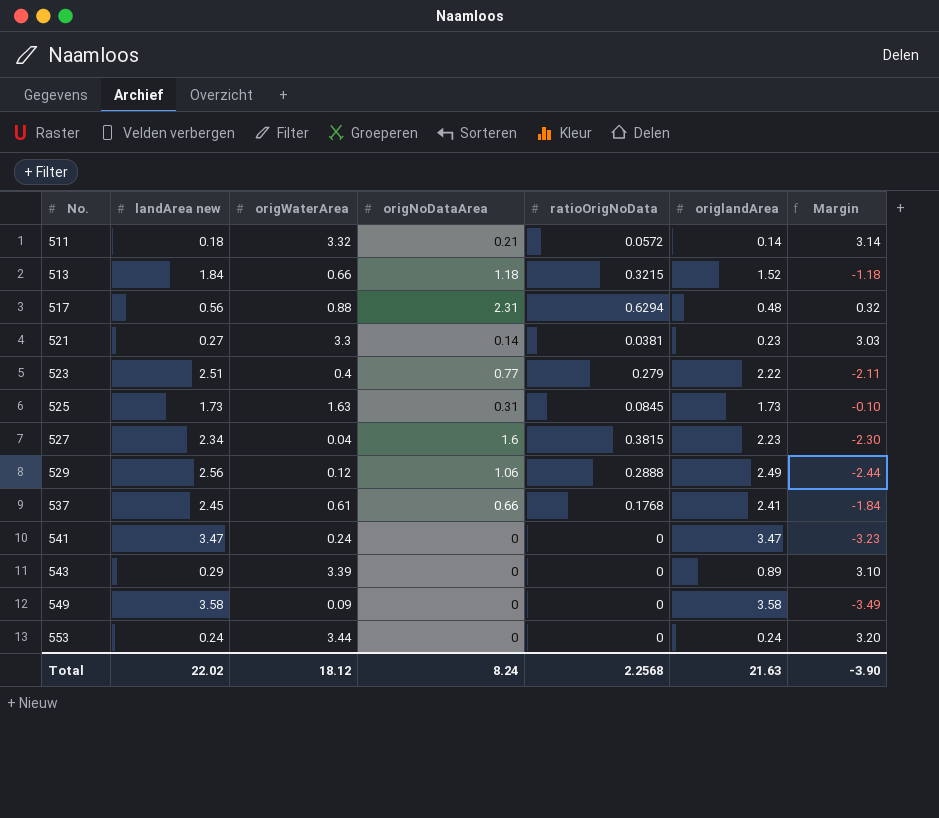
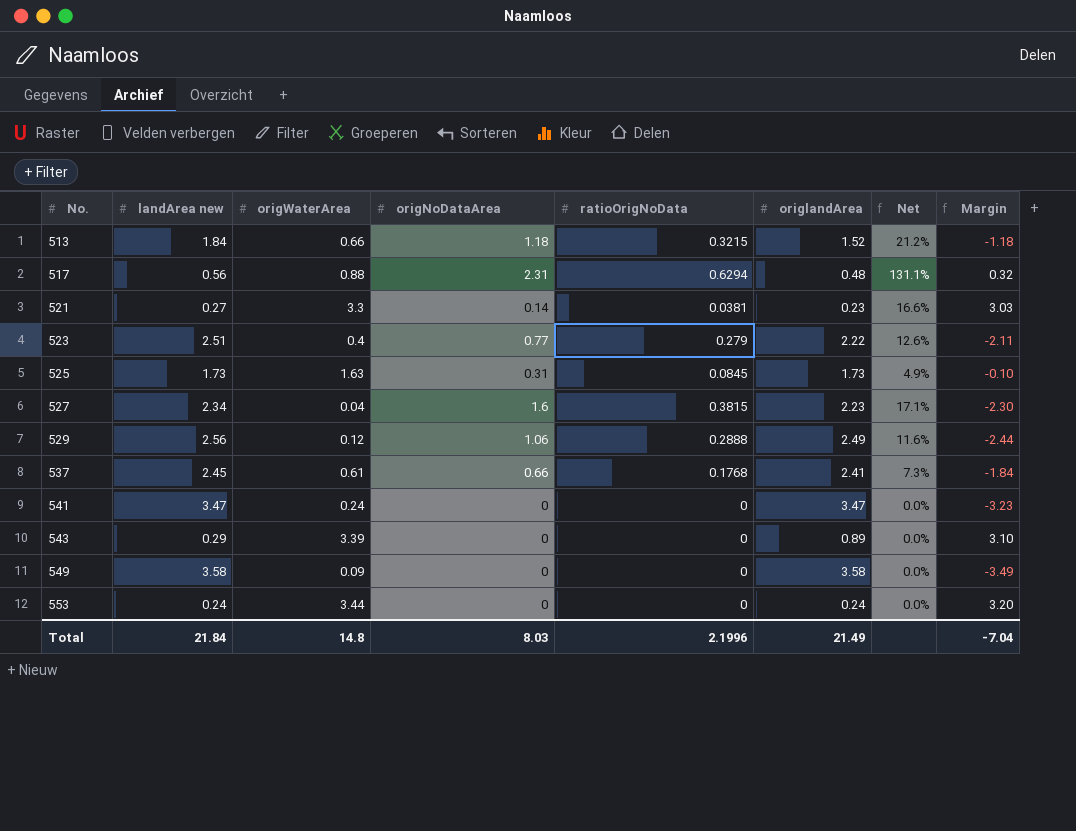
column Net | formula: none -> [ratioOrigNoData] / [origlandArea]
row 511: 0.18 | 3.32 | 0.21 | 0.0572 | 0.14 | 3.14 -> none
Total | landArea new: 22.02 -> 21.84
Total | origWaterArea: 18.12 -> 14.8
Total | origNoDataArea: 8.24 -> 8.03
Total | ratioOrigNoData: 2.2568 -> 2.1996
Total | origlandArea: 21.63 -> 21.49
Total | Margin: -3.90 -> -7.04

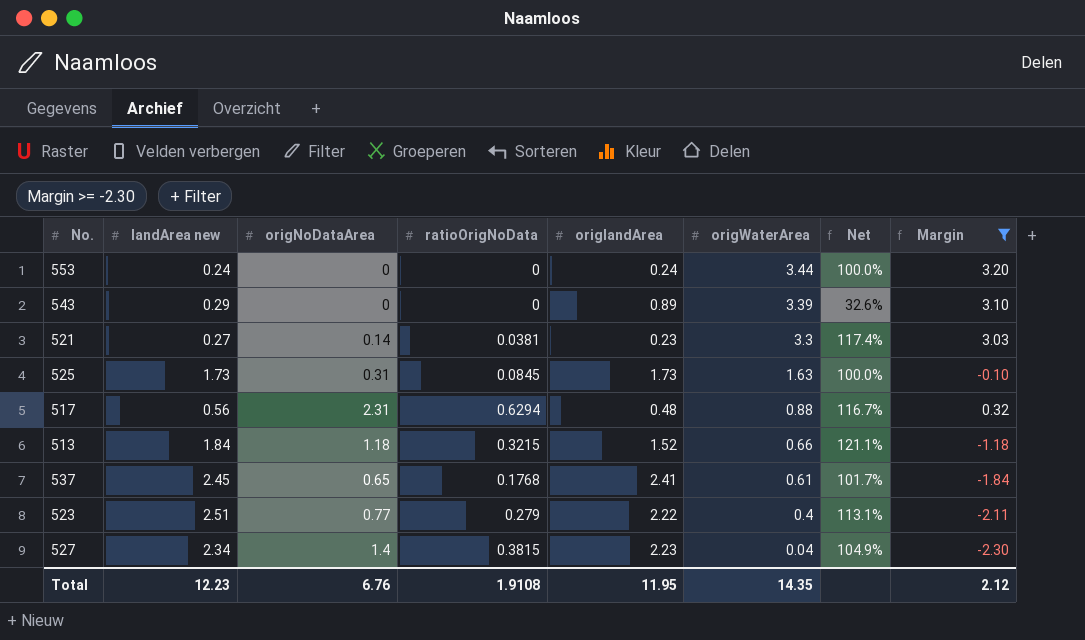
filter: none -> Margin >= -2.30
row order: No. ascending -> origWaterArea descending
column origWaterArea | position: 3 -> 6
column Net | formula: [ratioOrigNoData] / [origlandArea] -> [landArea new] / [origlandArea]
537 | origNoDataArea: 0.66 -> 0.65
527 | origNoDataArea: 1.6 -> 1.4
Total | landArea new: 21.84 -> 12.23
Total | origNoDataArea: 8.03 -> 6.76
Total | ratioOrigNoData: 2.1996 -> 1.9108
Total | origlandArea: 21.49 -> 11.95
Total | origWaterArea: 14.8 -> 14.35
Total | Margin: -7.04 -> 2.12

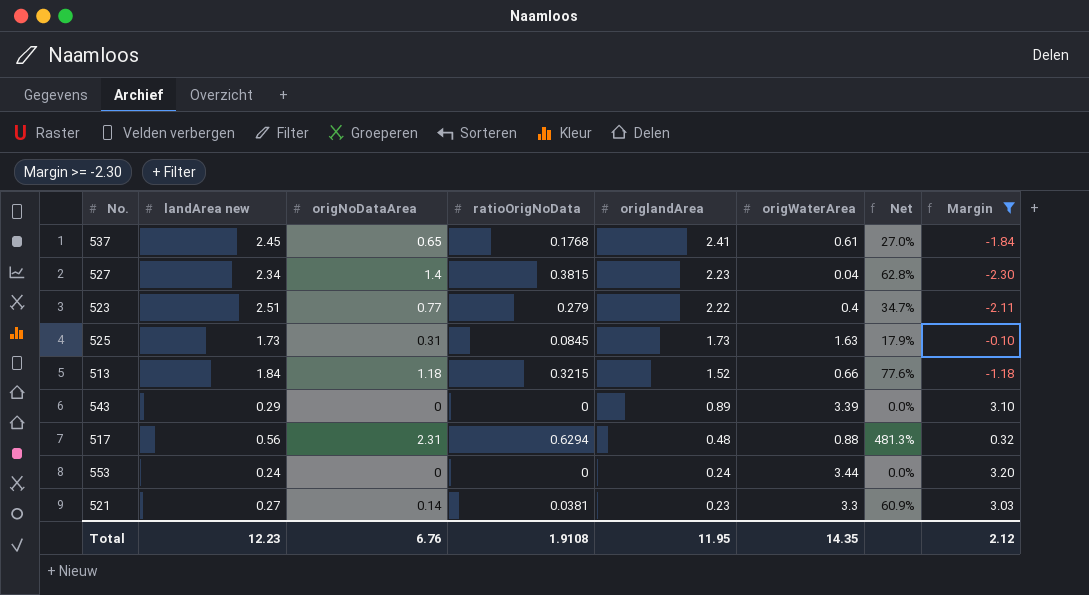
row order: origWaterArea descending -> origlandArea descending
column Net | formula: [landArea new] / [origlandArea] -> [origNoDataArea] / [origlandArea]

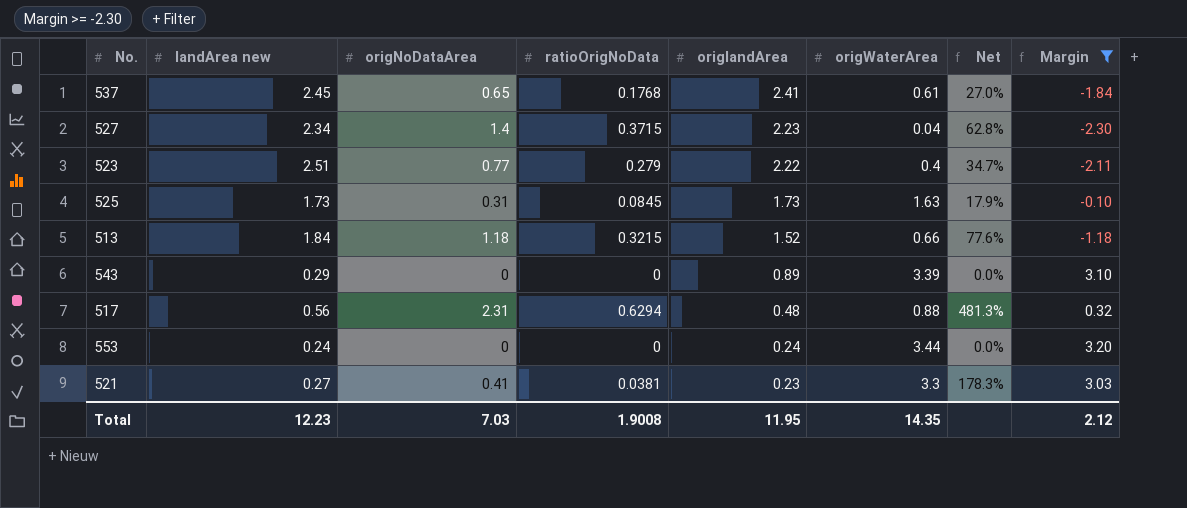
527 | ratioOrigNoData: 0.3815 -> 0.3715
521 | origNoDataArea: 0.14 -> 0.41
521 | Net: 60.9% -> 178.3%
Total | origNoDataArea: 6.76 -> 7.03
Total | ratioOrigNoData: 1.9108 -> 1.9008

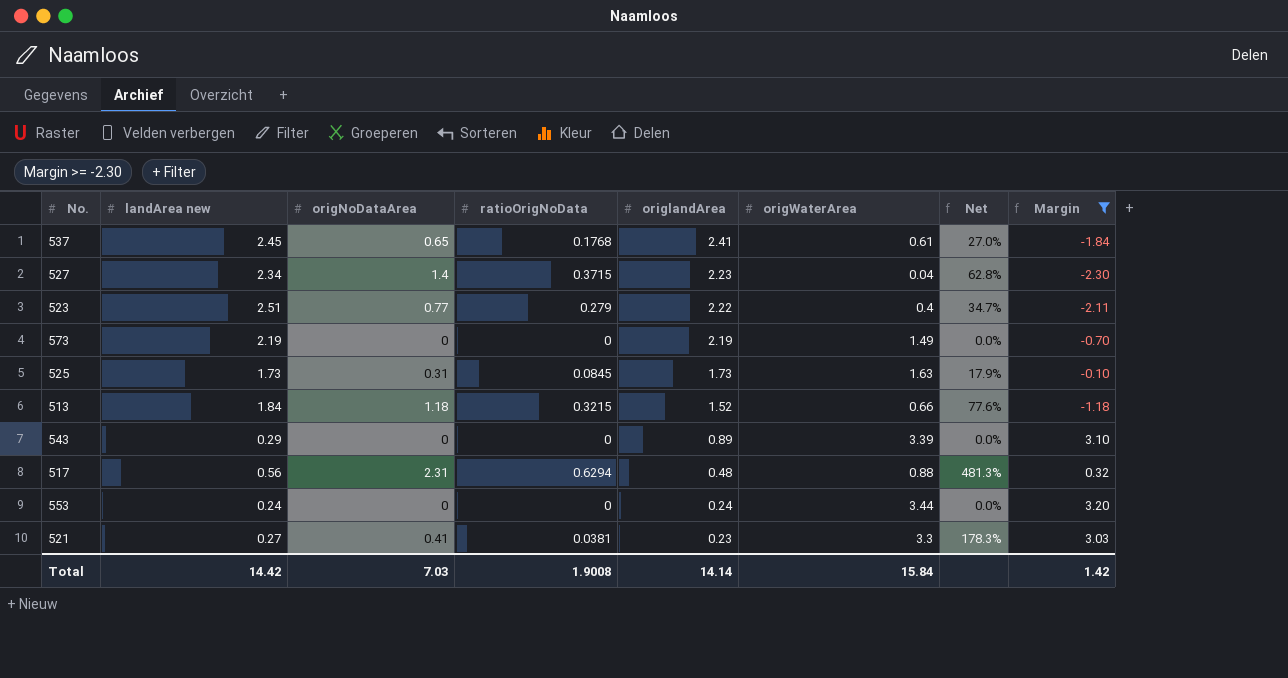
row 573: none -> 2.19 | 0 | 0 | 2.19 | 1.49 | 0.0% | -0.70
Total | landArea new: 12.23 -> 14.42
Total | origlandArea: 11.95 -> 14.14
Total | origWaterArea: 14.35 -> 15.84
Total | Margin: 2.12 -> 1.42

